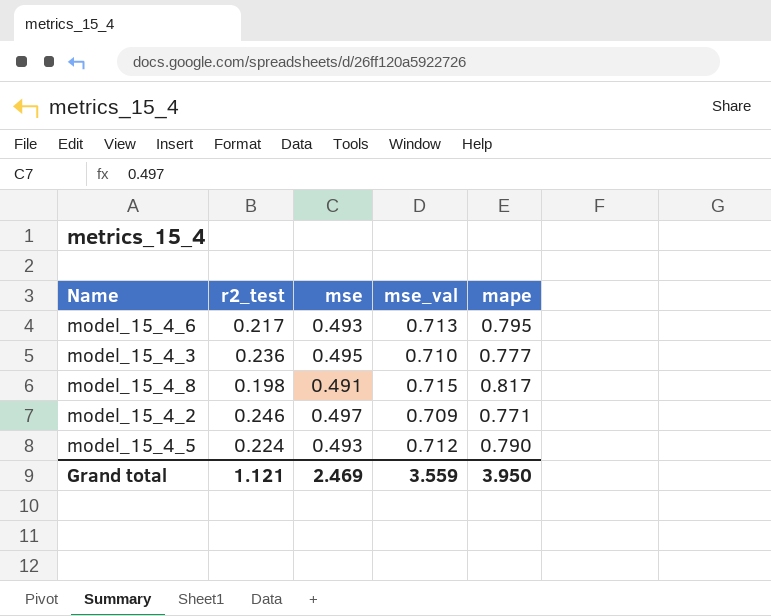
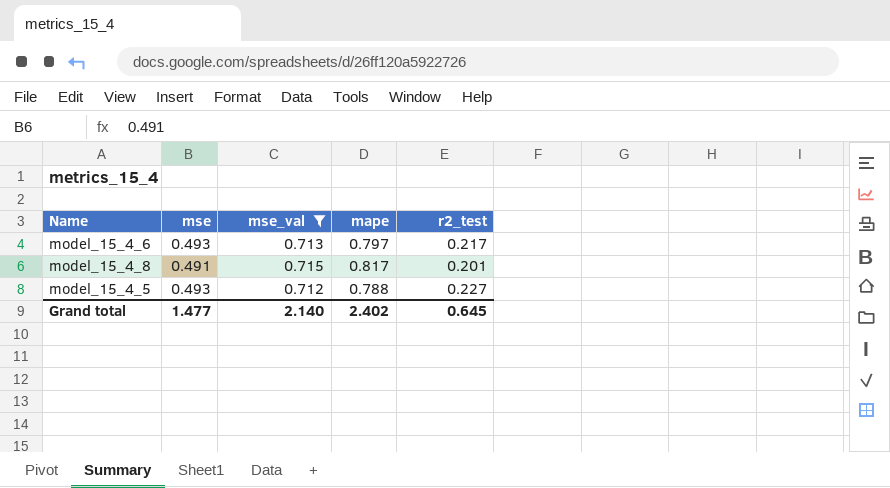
filter: none -> mse_val >= 0.712
column r2_test | position: 2 -> 5
model_15_4_6 | mape: 0.795 -> 0.797
model_15_4_8 | r2_test: 0.198 -> 0.201
model_15_4_5 | mape: 0.790 -> 0.788
model_15_4_5 | r2_test: 0.224 -> 0.227
Grand total | mse: 2.469 -> 1.477
Grand total | mse_val: 3.559 -> 2.140
Grand total | mape: 3.950 -> 2.402
Grand total | r2_test: 1.121 -> 0.645

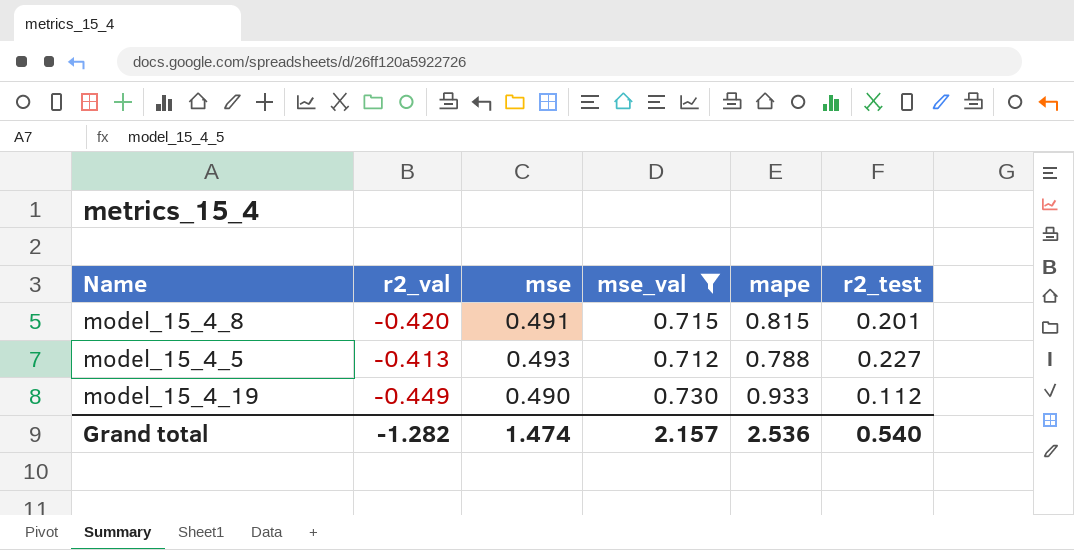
column r2_val | position: none -> 2
row model_15_4_6: 0.493 | 0.713 | 0.797 | 0.217 -> none
model_15_4_8 | mape: 0.817 -> 0.815
row model_15_4_19: none -> -0.449 | 0.490 | 0.730 | 0.933 | 0.112
Grand total | mse: 1.477 -> 1.474
Grand total | mse_val: 2.140 -> 2.157
Grand total | mape: 2.402 -> 2.536
Grand total | r2_test: 0.645 -> 0.540

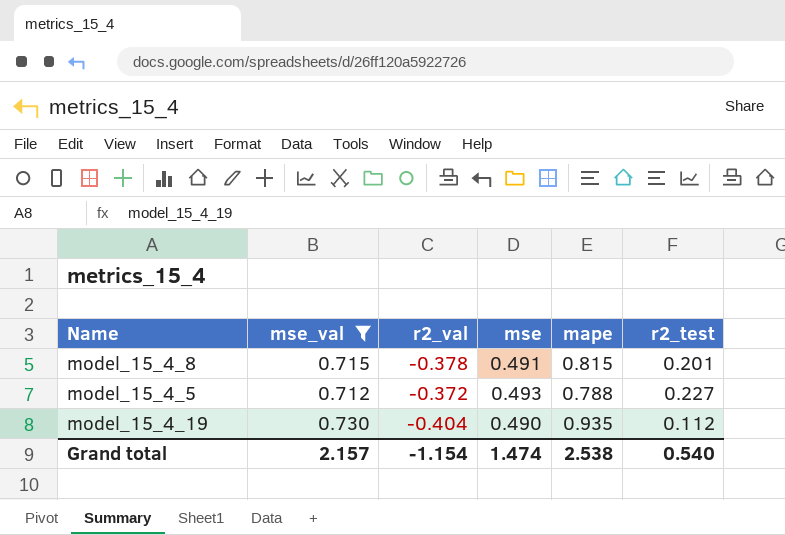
column mse_val | position: 4 -> 2
model_15_4_8 | r2_val: -0.420 -> -0.378
model_15_4_5 | r2_val: -0.413 -> -0.372
model_15_4_19 | r2_val: -0.449 -> -0.404
model_15_4_19 | mape: 0.933 -> 0.935
Grand total | r2_val: -1.282 -> -1.154
Grand total | mape: 2.536 -> 2.538

